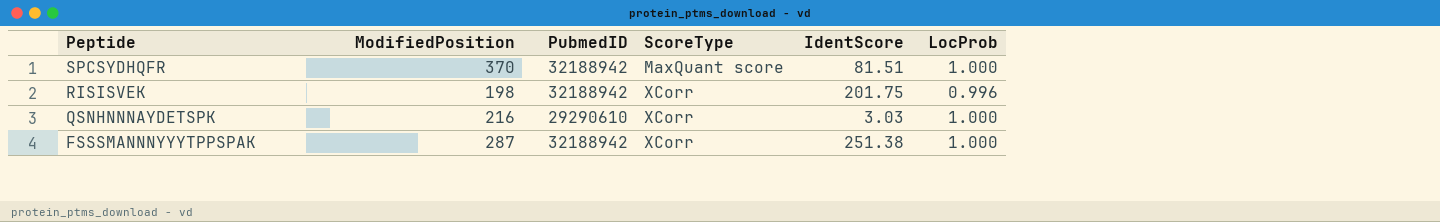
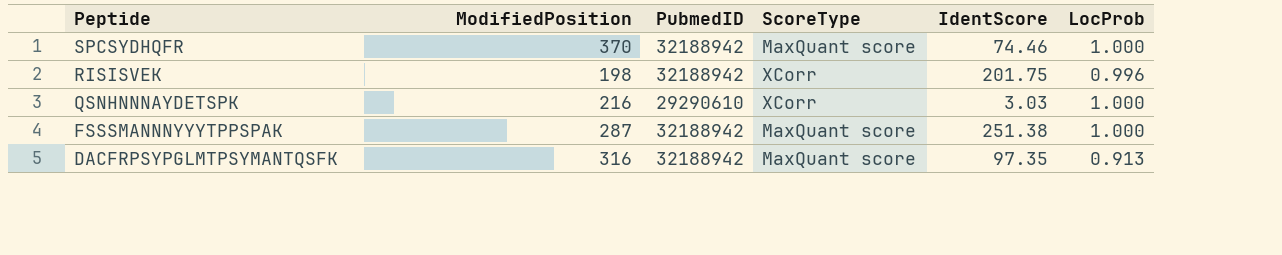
SPCSYDHQFR | IdentScore: 81.51 -> 74.46
FSSSMANNNYYYTPPSPAK | ScoreType: XCorr -> MaxQuant score
row DACFRPSYPGLMTPSYMANTQSFK: none -> 316 | 32188942 | MaxQuant score | 97.35 | 0.913

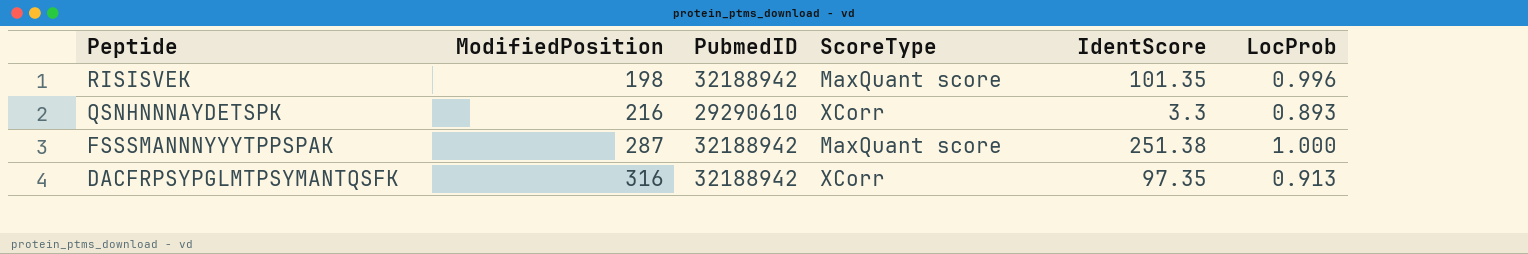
row SPCSYDHQFR: 370 | 32188942 | MaxQuant score | 74.46 | 1.000 -> none
RISISVEK | ScoreType: XCorr -> MaxQuant score
RISISVEK | IdentScore: 201.75 -> 101.35
QSNHNNNAYDETSPK | IdentScore: 3.03 -> 3.3
QSNHNNNAYDETSPK | LocProb: 1.000 -> 0.893
DACFRPSYPGLMTPSYMANTQSFK | ScoreType: MaxQuant score -> XCorr

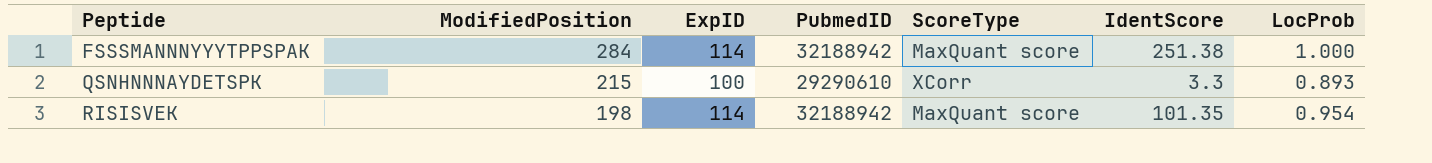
row order: Peptide descending -> Peptide ascending
column ExpID | position: none -> 3
row DACFRPSYPGLMTPSYMANTQSFK: 316 | 32188942 | XCorr | 97.35 | 0.913 -> none
FSSSMANNNYYYTPPSPAK | ModifiedPosition: 287 -> 284
QSNHNNNAYDETSPK | ModifiedPosition: 216 -> 215
RISISVEK | LocProb: 0.996 -> 0.954

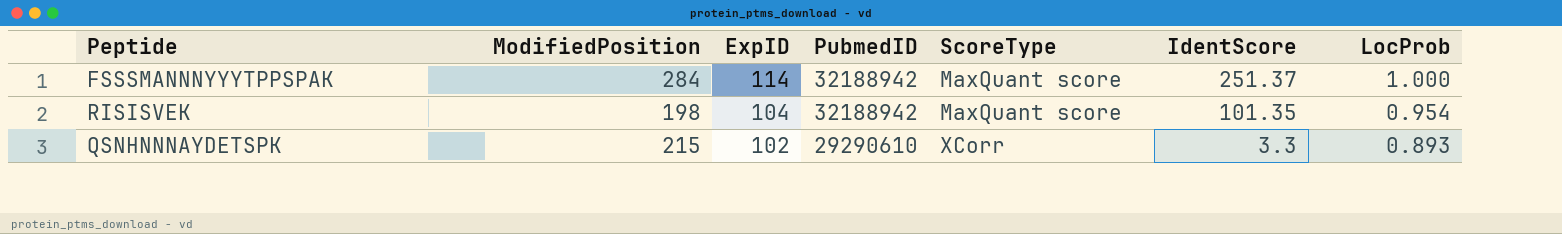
row order: Peptide ascending -> ExpID descending
FSSSMANNNYYYTPPSPAK | IdentScore: 251.38 -> 251.37
RISISVEK | ExpID: 114 -> 104
QSNHNNNAYDETSPK | ExpID: 100 -> 102

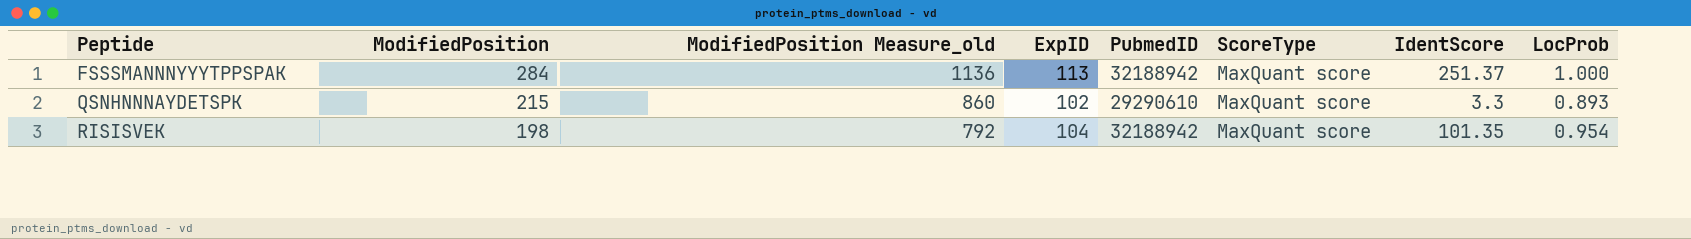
row order: ExpID descending -> Peptide ascending
column ModifiedPosition Measure_old | formula: none -> [ModifiedPosition] * 4
FSSSMANNNYYYTPPSPAK | ExpID: 114 -> 113
QSNHNNNAYDETSPK | ScoreType: XCorr -> MaxQuant score

